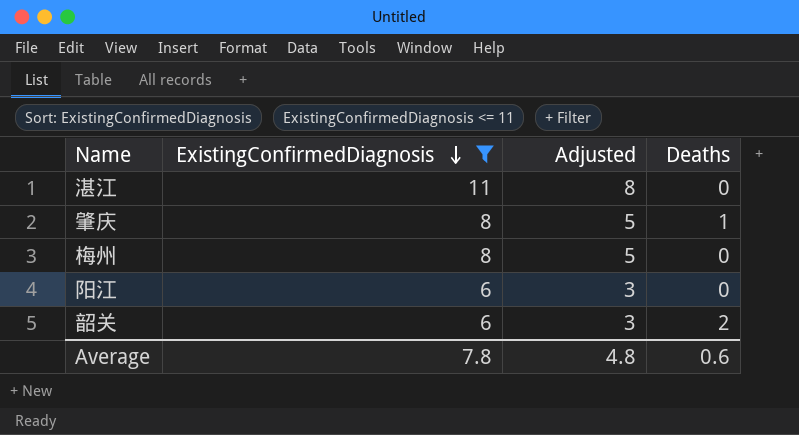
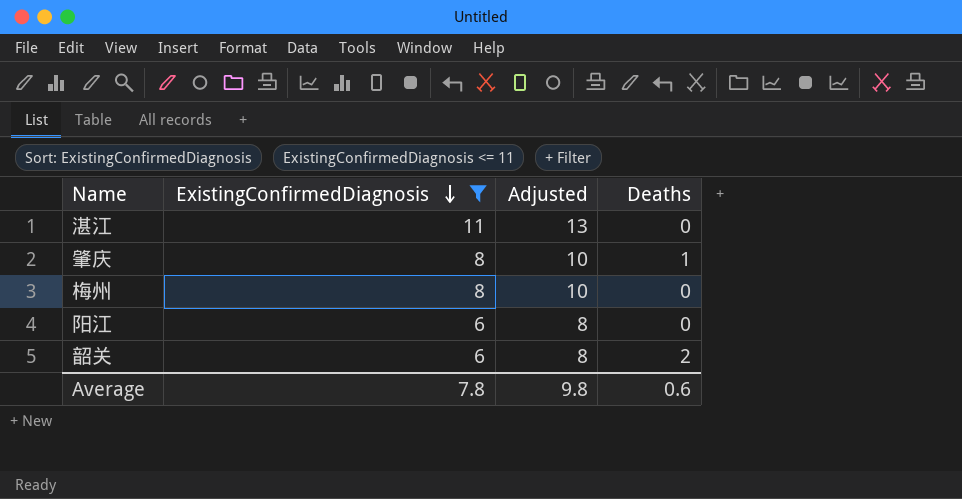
column Adjusted | formula: [ExistingConfirmedDiagnosis] - 3 -> [ExistingConfirmedDiagnosis] + 2
Average | Adjusted: 4.8 -> 9.8

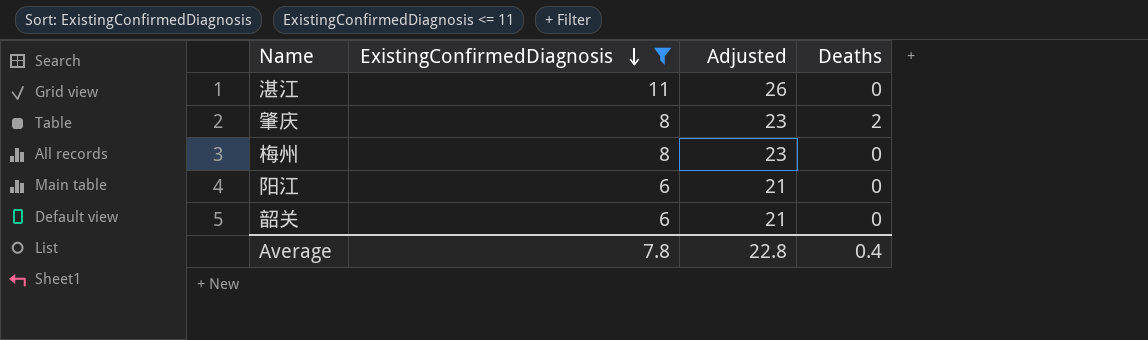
column Adjusted | formula: [ExistingConfirmedDiagnosis] + 2 -> [ExistingConfirmedDiagnosis] + 15
肇庆 | Deaths: 1 -> 2
韶关 | Deaths: 2 -> 0
Average | Adjusted: 9.8 -> 22.8
Average | Deaths: 0.6 -> 0.4

